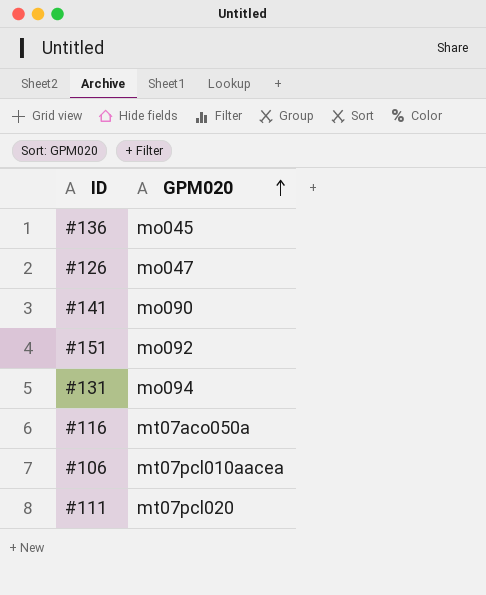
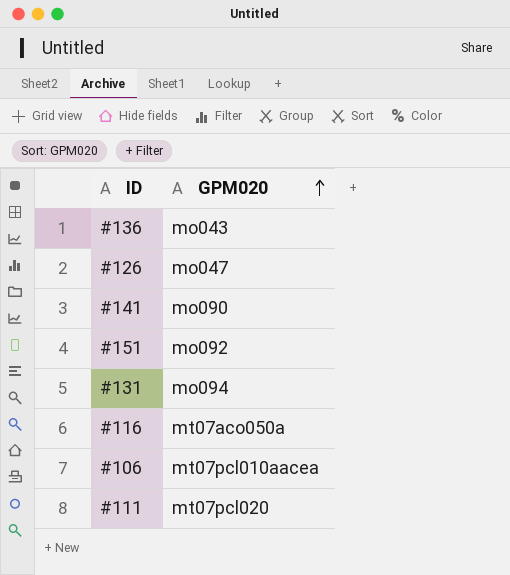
#136 | GPM020: mo045 -> mo043

